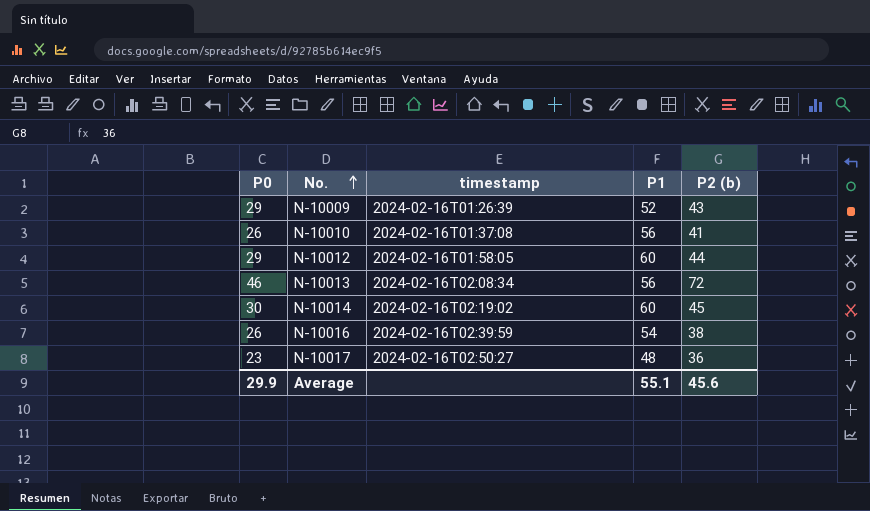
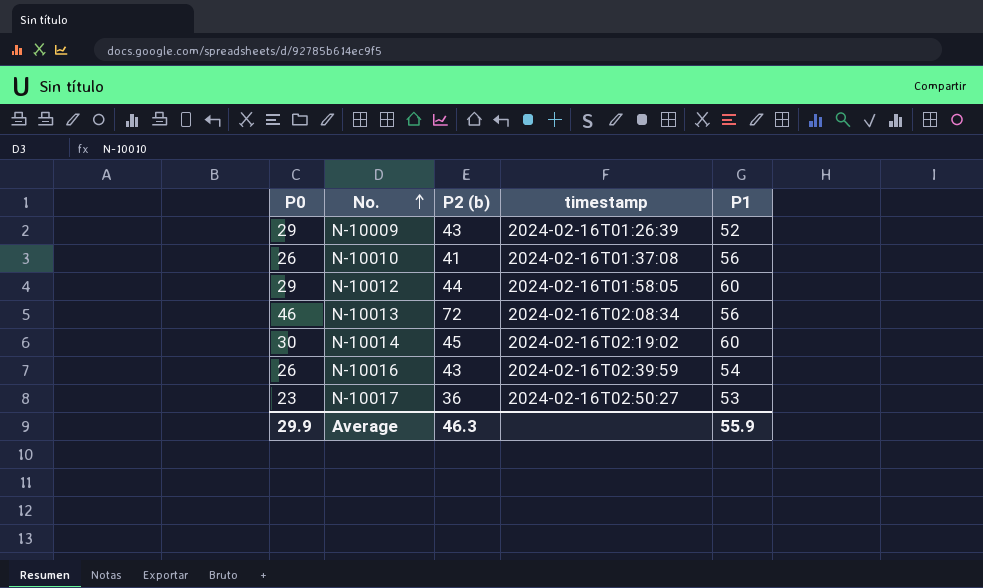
column P2 (b) | position: 5 -> 3
N-10016 | P2 (b): 38 -> 43
N-10017 | P1: 48 -> 53
Average | P2 (b): 45.6 -> 46.3
Average | P1: 55.1 -> 55.9

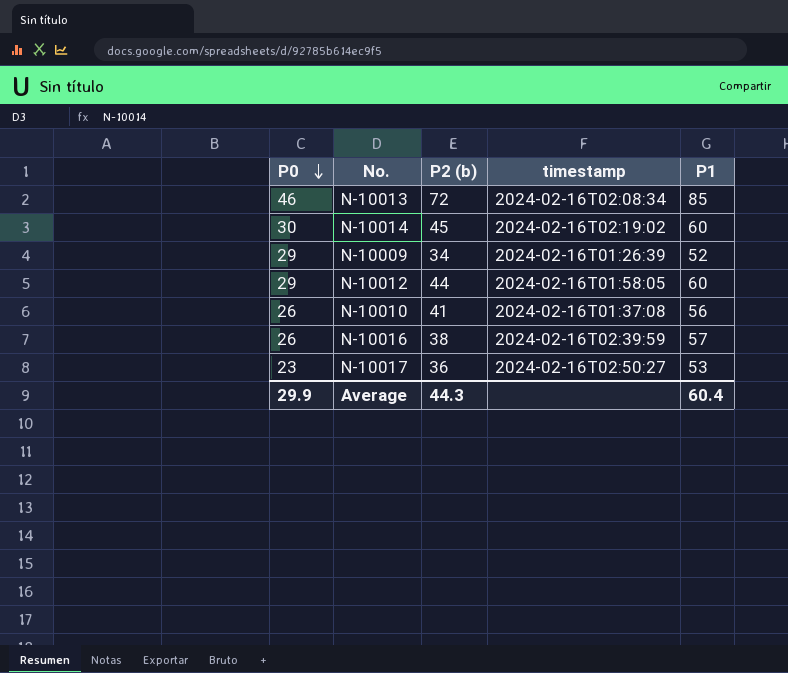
row order: No. ascending -> P0 descending
N-10013 | P1: 56 -> 85
N-10009 | P2 (b): 43 -> 34
N-10016 | P2 (b): 43 -> 38
N-10016 | P1: 54 -> 57
Average | P2 (b): 46.3 -> 44.3
Average | P1: 55.9 -> 60.4

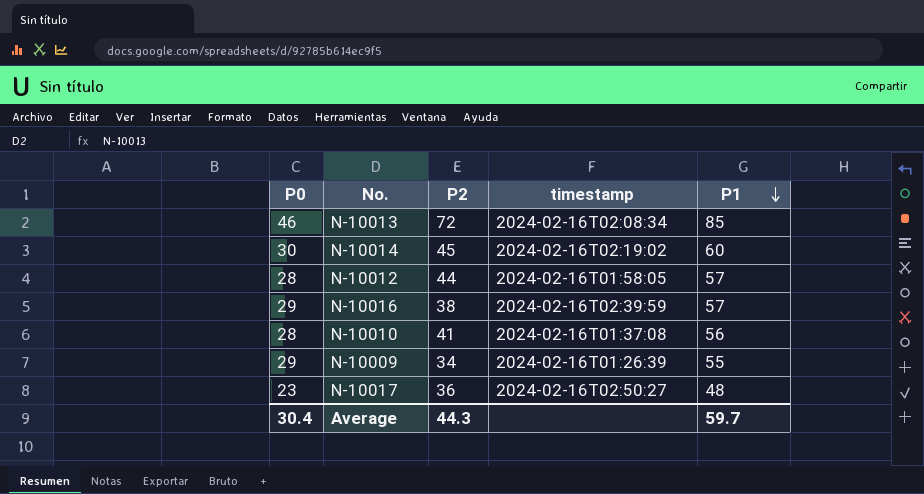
row order: P0 descending -> P1 descending
column name: P2 (b) -> P2
N-10012 | P0: 29 -> 28
N-10012 | P1: 60 -> 57
N-10016 | P0: 26 -> 29
N-10010 | P0: 26 -> 28
N-10009 | P1: 52 -> 55
N-10017 | P1: 53 -> 48
Average | P0: 29.9 -> 30.4
Average | P1: 60.4 -> 59.7

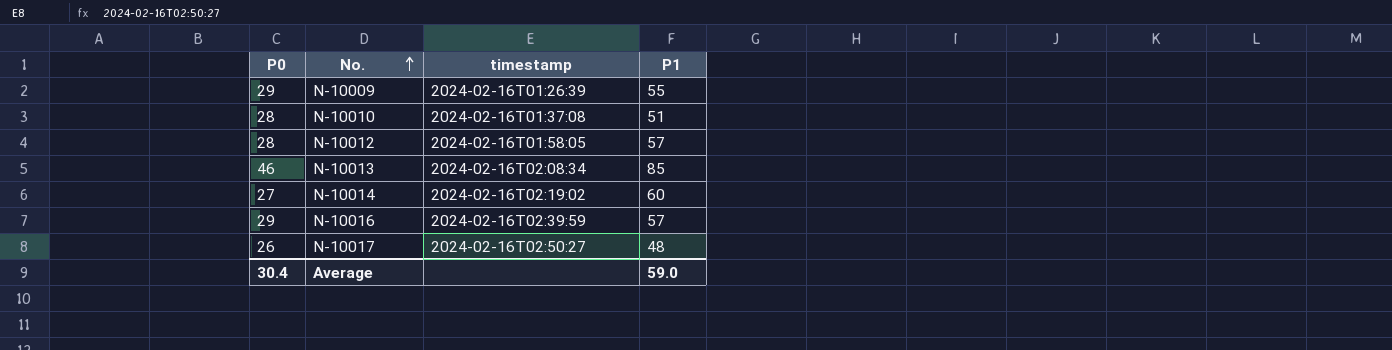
row order: P1 descending -> No. ascending
column P2 | position: 3 -> none
N-10010 | P1: 56 -> 51
N-10014 | P0: 30 -> 27
N-10017 | P0: 23 -> 26
Average | P1: 59.7 -> 59.0

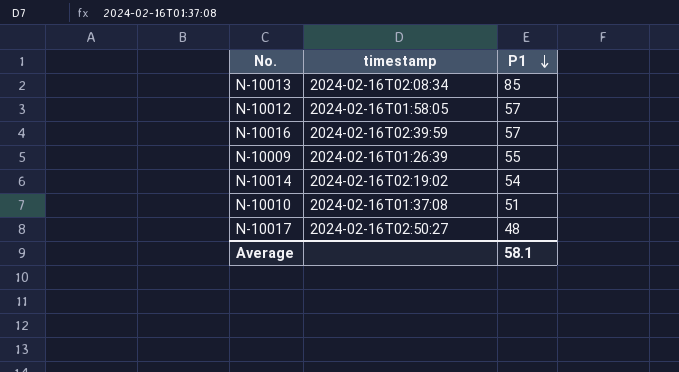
row order: No. ascending -> P1 descending
column P0 | position: 1 -> none
N-10014 | P1: 60 -> 54
Average | P1: 59.0 -> 58.1

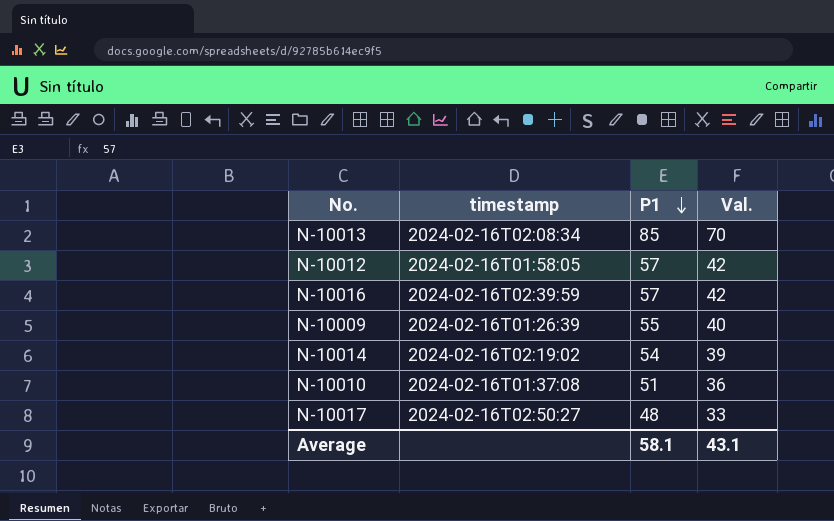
column Val. | formula: none -> [P1] - 15

